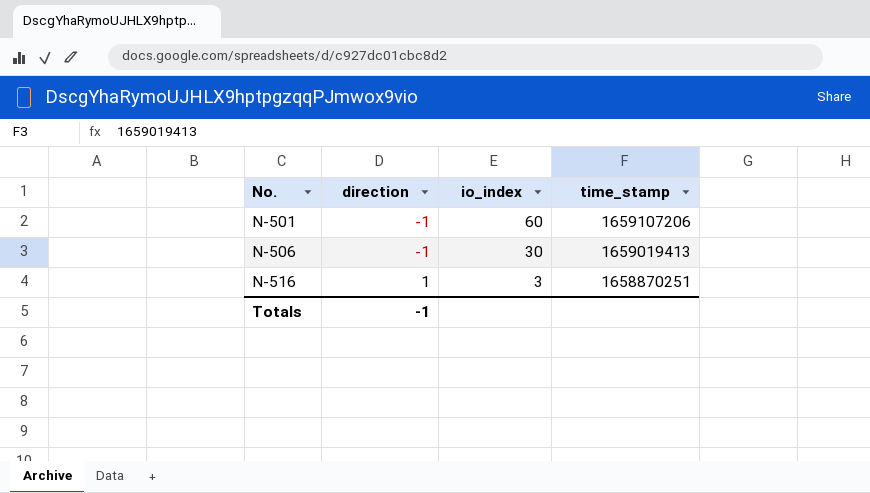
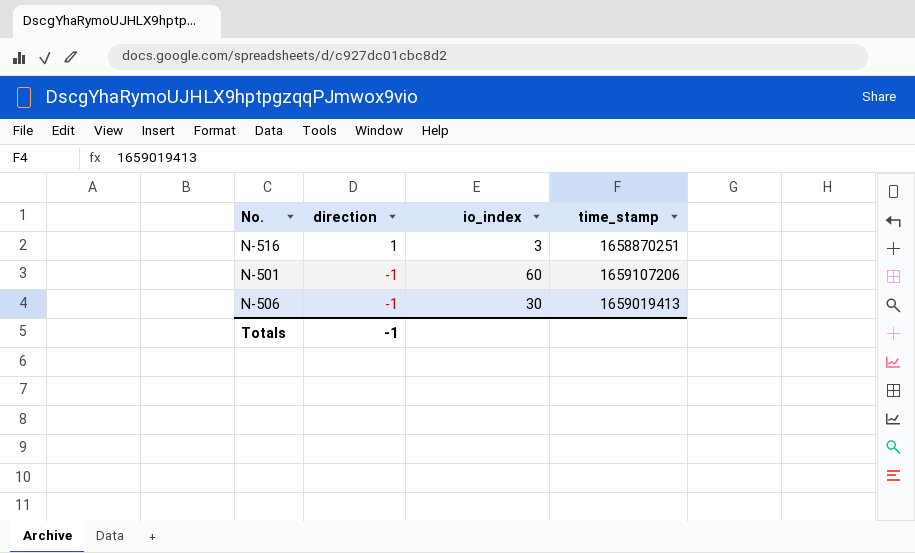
row order: No. ascending -> direction descending

